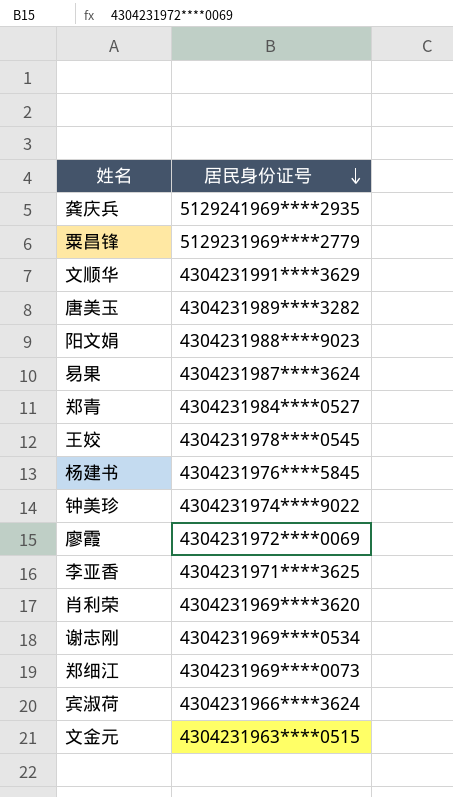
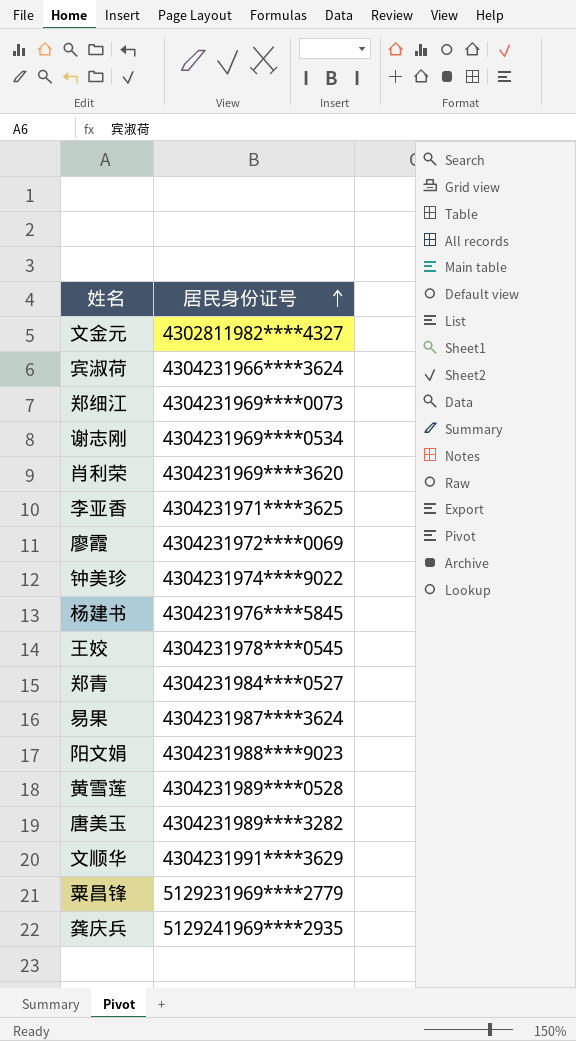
row order: 居民身份证号 descending -> 居民身份证号 ascending
文金元 | 居民身份证号: 4304231963****0515 -> 4302811982****4327
row 黄雪莲: none -> 4304231989****0528

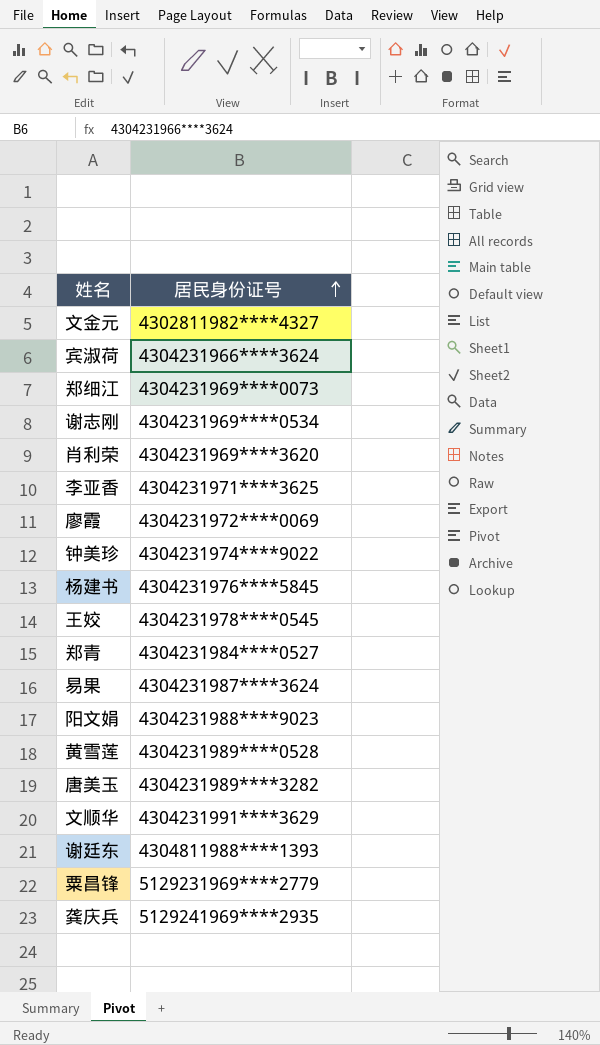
row 谢廷东: none -> 4304811988****1393

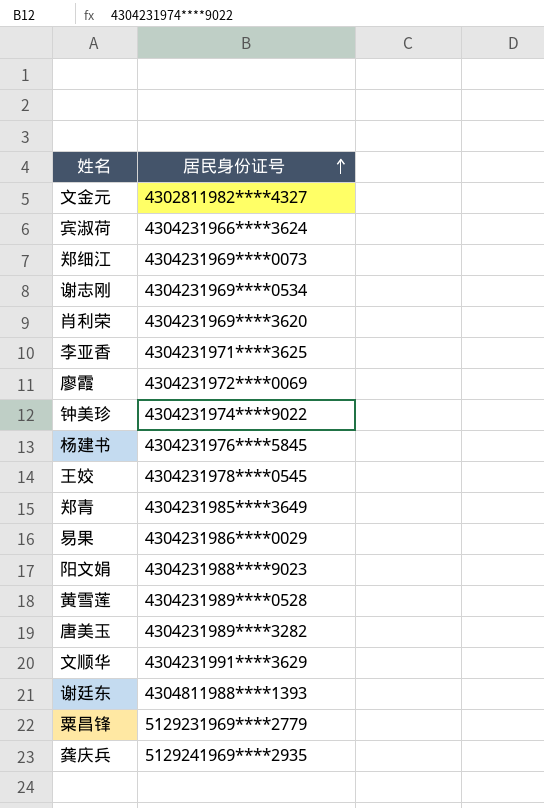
郑青 | 居民身份证号: 4304231984****0527 -> 4304231985****3649
易果 | 居民身份证号: 4304231987****3624 -> 4304231986****0029

